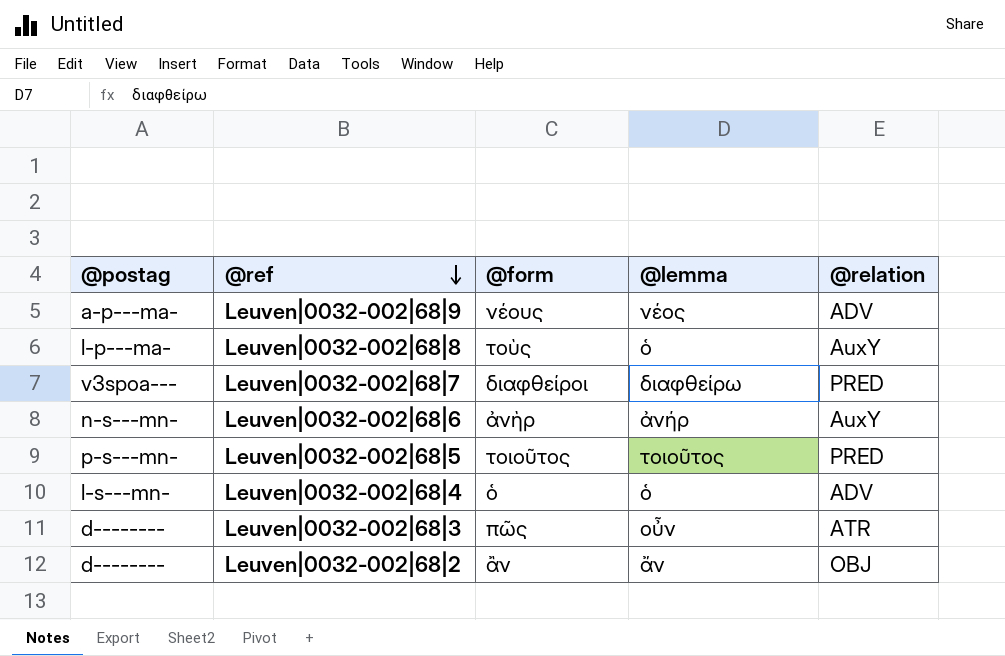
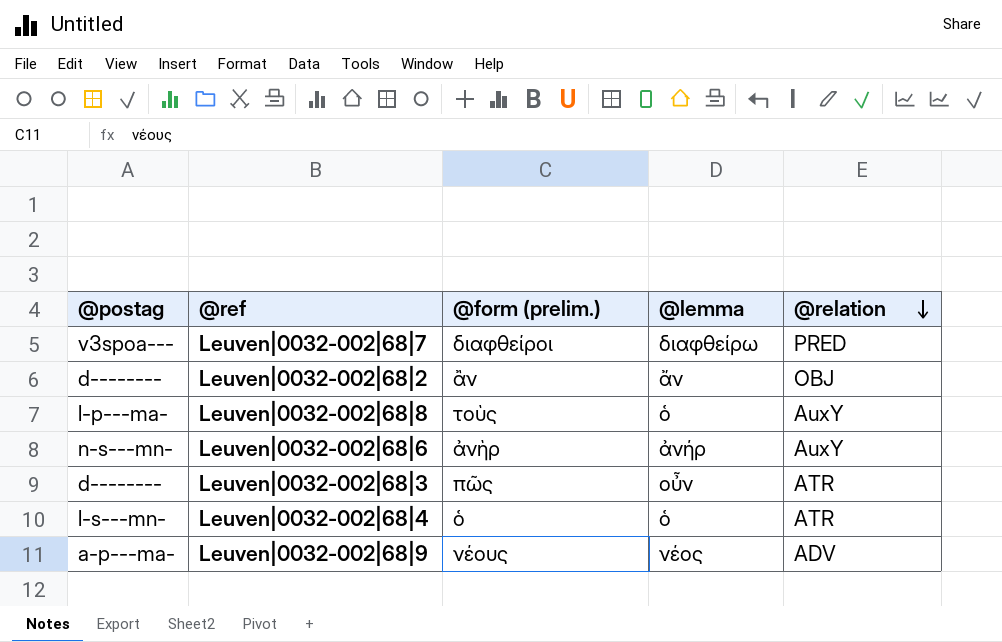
row order: @ref descending -> @relation descending
column name: @form -> @form (prelim.)
row Leuven|0032-002|68|5: p-s---mn- | τοιοῦτος | τοιοῦτος | PRED -> none
Leuven|0032-002|68|4 | @relation: ADV -> ATR

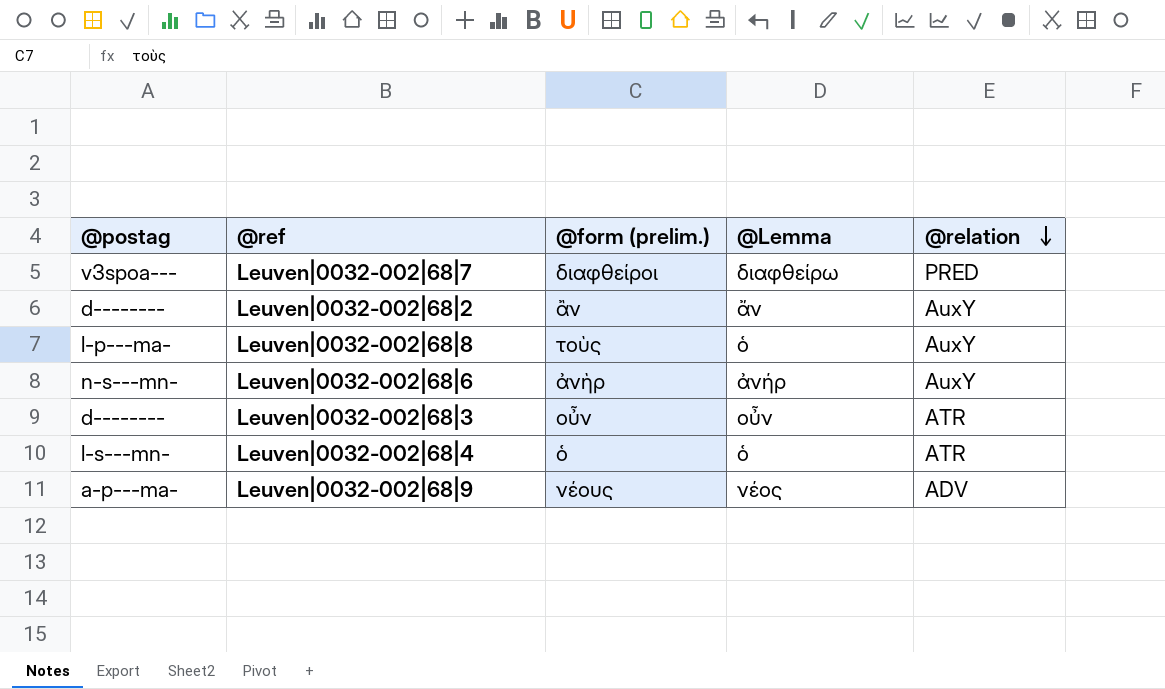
column name: @lemma -> @Lemma
Leuven|0032-002|68|2 | @relation: OBJ -> AuxY
Leuven|0032-002|68|3 | @form (prelim.): πῶς -> οὖν

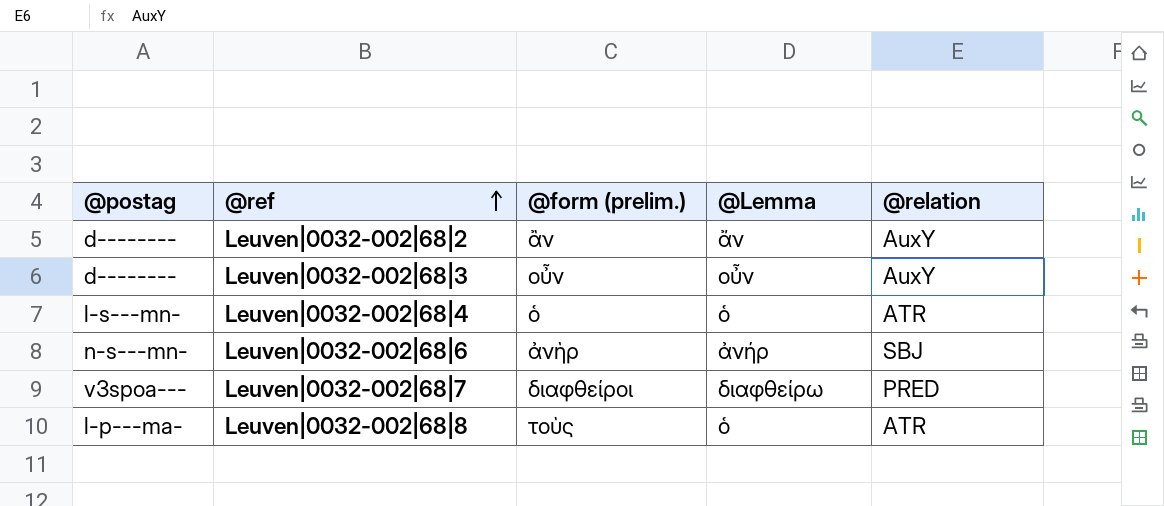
row order: @relation descending -> @ref ascending
row Leuven|0032-002|68|9: a-p---ma- | νέους | νέος | ADV -> none
Leuven|0032-002|68|3 | @relation: ATR -> AuxY
Leuven|0032-002|68|6 | @relation: AuxY -> SBJ
Leuven|0032-002|68|8 | @relation: AuxY -> ATR

